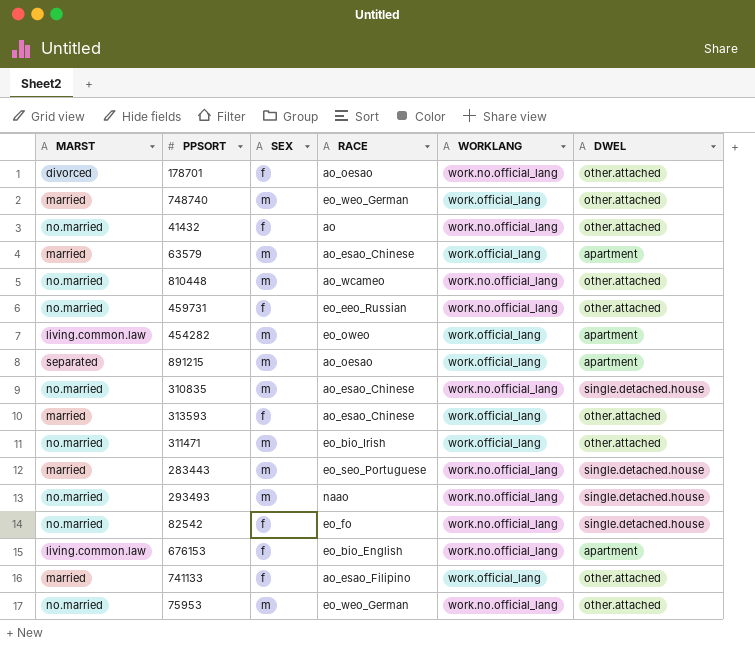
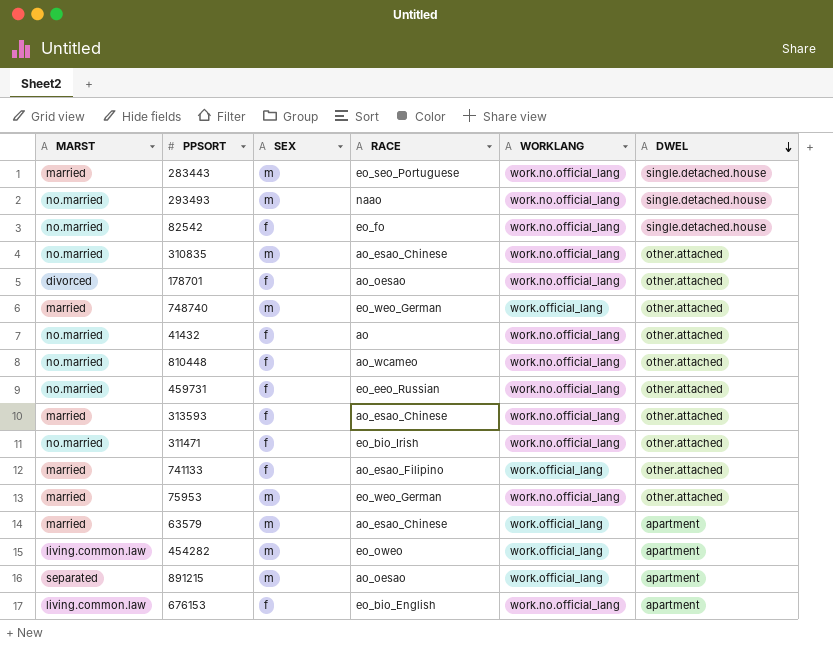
row order: none -> DWEL descending
310835 | DWEL: single.detached.house -> other.attached
810448 | SEX: m -> f
313593 | WORKLANG: work.official_lang -> work.no.official_lang
311471 | SEX: m -> f
311471 | WORKLANG: work.official_lang -> work.no.official_lang
75953 | MARST: no.married -> married

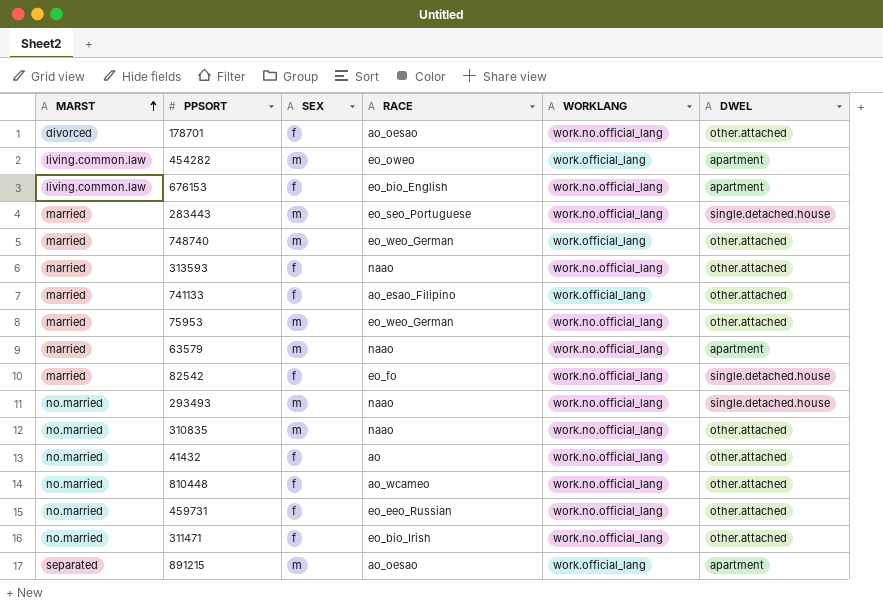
row order: DWEL descending -> MARST ascending
313593 | RACE: ao_esao_Chinese -> naao
63579 | RACE: ao_esao_Chinese -> naao
63579 | WORKLANG: work.official_lang -> work.no.official_lang
82542 | MARST: no.married -> married
310835 | RACE: ao_esao_Chinese -> naao

